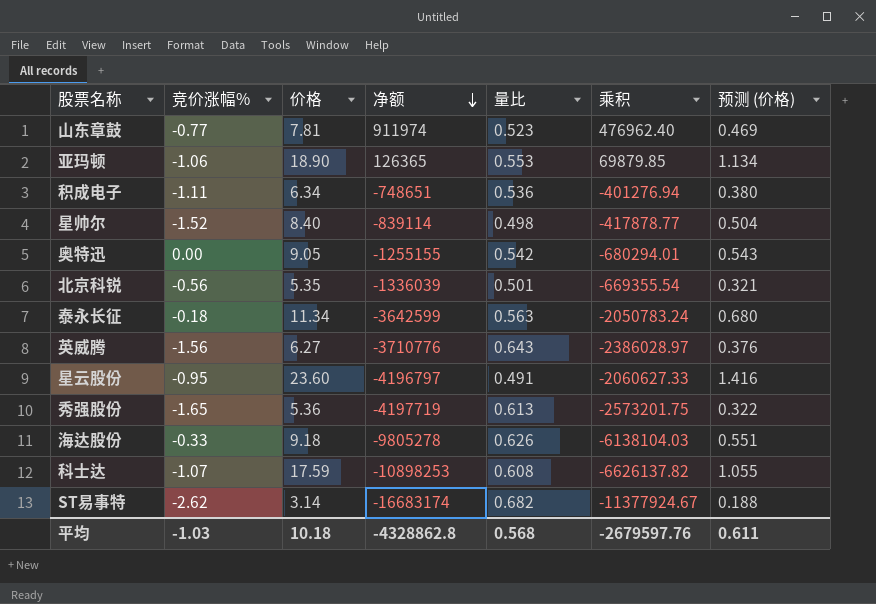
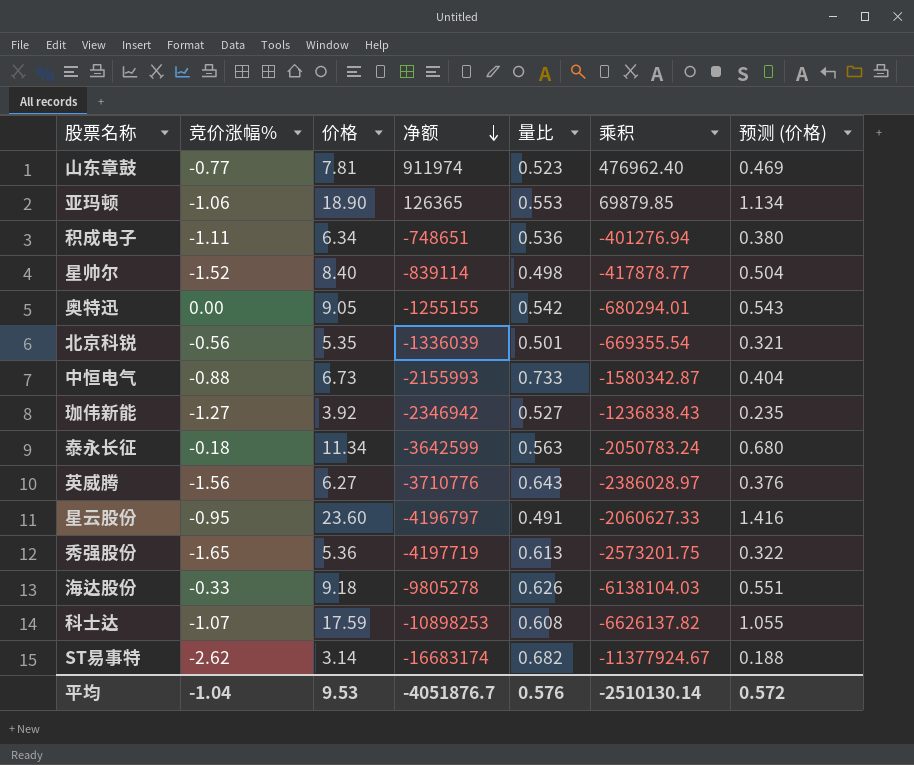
row 中恒电气: none -> -0.88 | 6.73 | -2155993 | 0.733 | -1580342.87 | 0.404
row 珈伟新能: none -> -1.27 | 3.92 | -2346942 | 0.527 | -1236838.43 | 0.235
平均 | 竞价涨幅%: -1.03 -> -1.04
平均 | 价格: 10.18 -> 9.53
平均 | 净额: -4328862.8 -> -4051876.7
平均 | 量比: 0.568 -> 0.576
平均 | 乘积: -2679597.76 -> -2510130.14
平均 | 预测 (价格): 0.611 -> 0.572

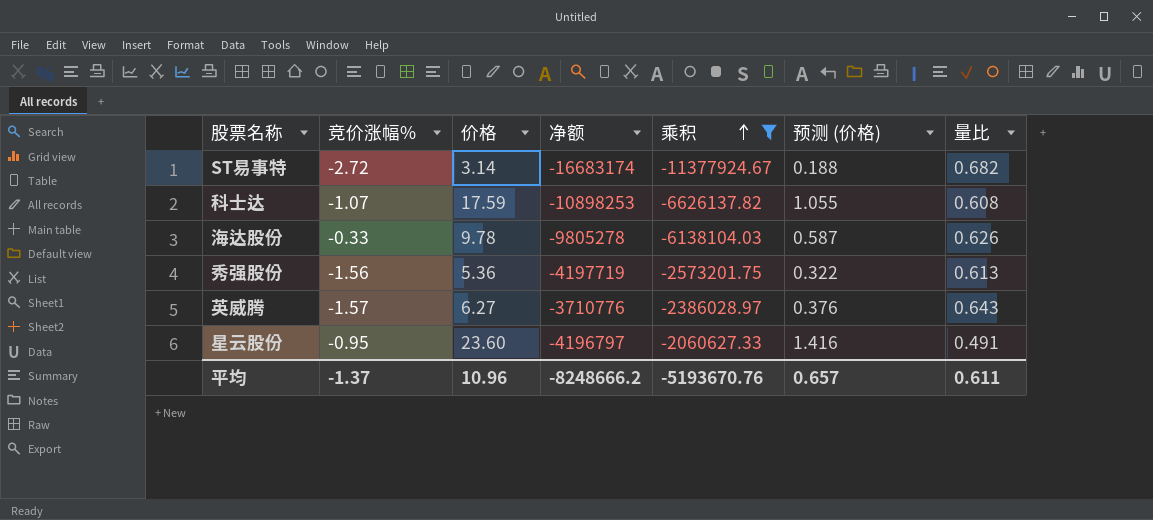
filter: none -> 乘积 <= -2060627.33
row order: 净额 descending -> 乘积 ascending
column 量比 | position: 5 -> 7
ST易事特 | 竞价涨幅%: -2.62 -> -2.72
海达股份 | 价格: 9.18 -> 9.78
海达股份 | 预测 (价格): 0.551 -> 0.587
秀强股份 | 竞价涨幅%: -1.65 -> -1.56
英威腾 | 竞价涨幅%: -1.56 -> -1.57
平均 | 竞价涨幅%: -1.04 -> -1.37
平均 | 价格: 9.53 -> 10.96
平均 | 净额: -4051876.7 -> -8248666.2
平均 | 乘积: -2510130.14 -> -5193670.76
平均 | 预测 (价格): 0.572 -> 0.657
平均 | 量比: 0.576 -> 0.611

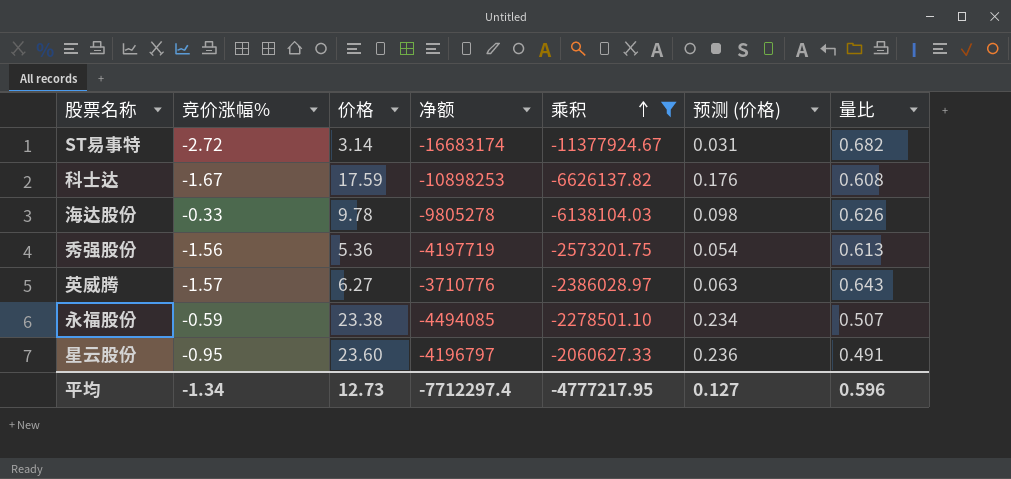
column 预测 (价格) | formula: [价格] * 0.06 -> [价格] * 0.01
科士达 | 竞价涨幅%: -1.07 -> -1.67
row 永福股份: none -> -0.59 | 23.38 | -4494085 | -2278501.10 | 0.234 | 0.507
平均 | 竞价涨幅%: -1.37 -> -1.34
平均 | 价格: 10.96 -> 12.73
平均 | 净额: -8248666.2 -> -7712297.4
平均 | 乘积: -5193670.76 -> -4777217.95
平均 | 预测 (价格): 0.657 -> 0.127
平均 | 量比: 0.611 -> 0.596

